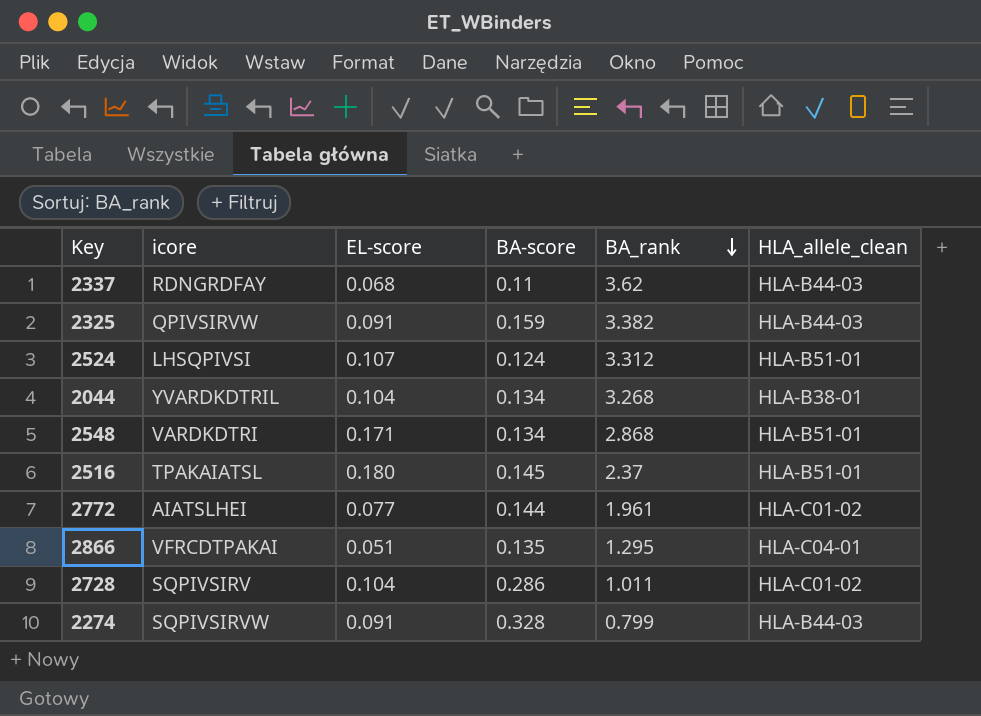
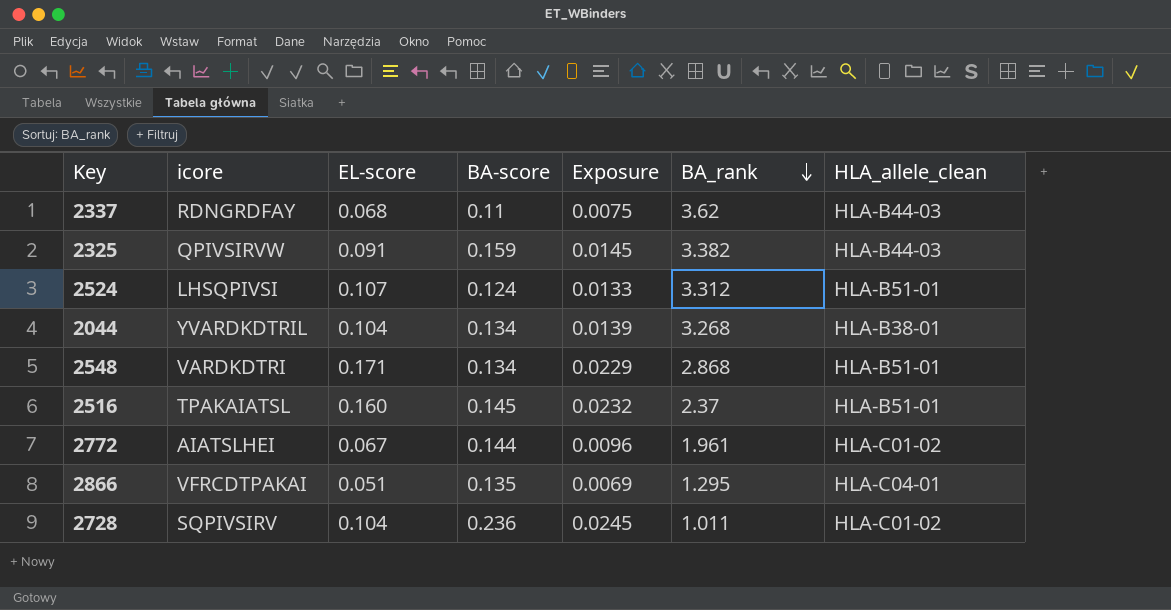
column Exposure | formula: none -> [EL-score] * [BA-score]
row 2274: SQPIVSIRVW | 0.091 | 0.328 | 0.799 | HLA-B44-03 -> none
2516 | EL-score: 0.180 -> 0.160
2772 | EL-score: 0.077 -> 0.067
2728 | BA-score: 0.286 -> 0.236

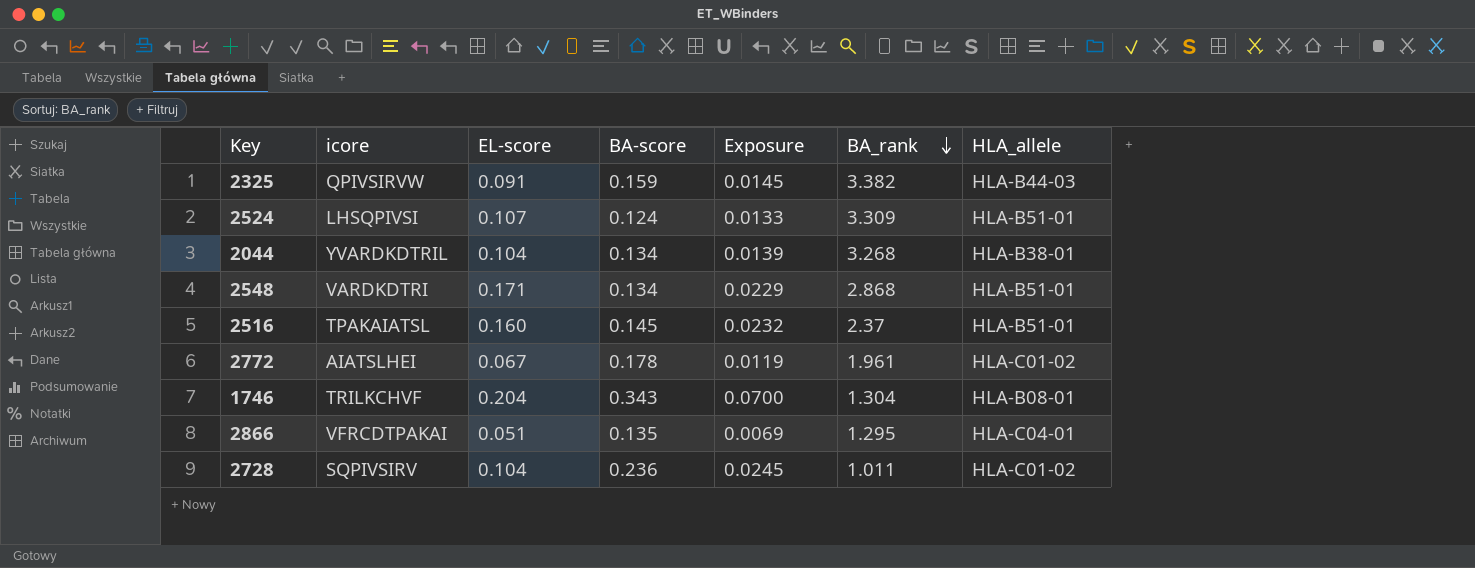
column name: HLA_allele_clean -> HLA_allele
row 2337: RDNGRDFAY | 0.068 | 0.11 | 0.0075 | 3.62 | HLA-B44-03 -> none
2524 | BA_rank: 3.312 -> 3.309
2772 | BA-score: 0.144 -> 0.178
2772 | Exposure: 0.0096 -> 0.0119
row 1746: none -> TRILKCHVF | 0.204 | 0.343 | 0.0700 | 1.304 | HLA-B08-01

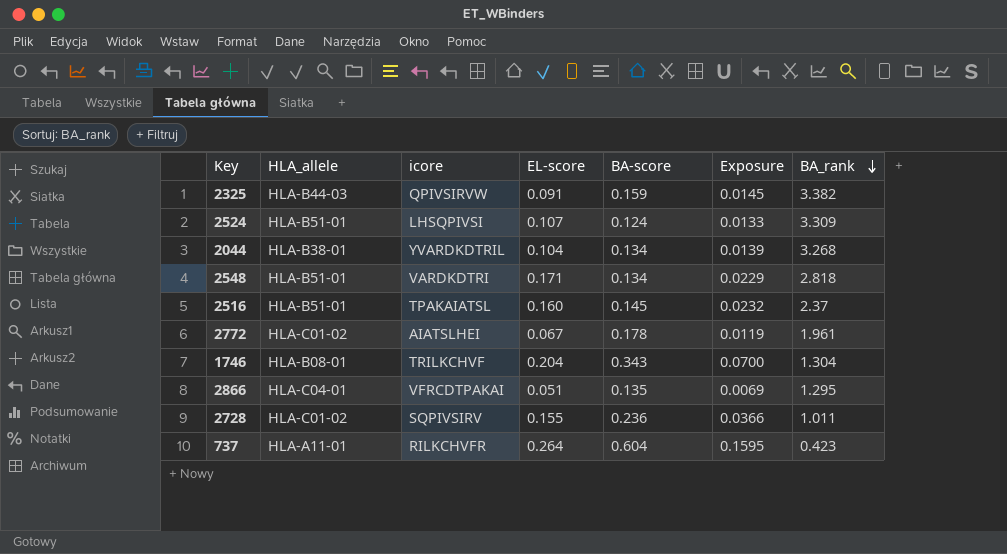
column HLA_allele | position: 7 -> 2
2548 | BA_rank: 2.868 -> 2.818
2728 | EL-score: 0.104 -> 0.155
2728 | Exposure: 0.0245 -> 0.0366
row 737: none -> HLA-A11-01 | RILKCHVFR | 0.264 | 0.604 | 0.1595 | 0.423

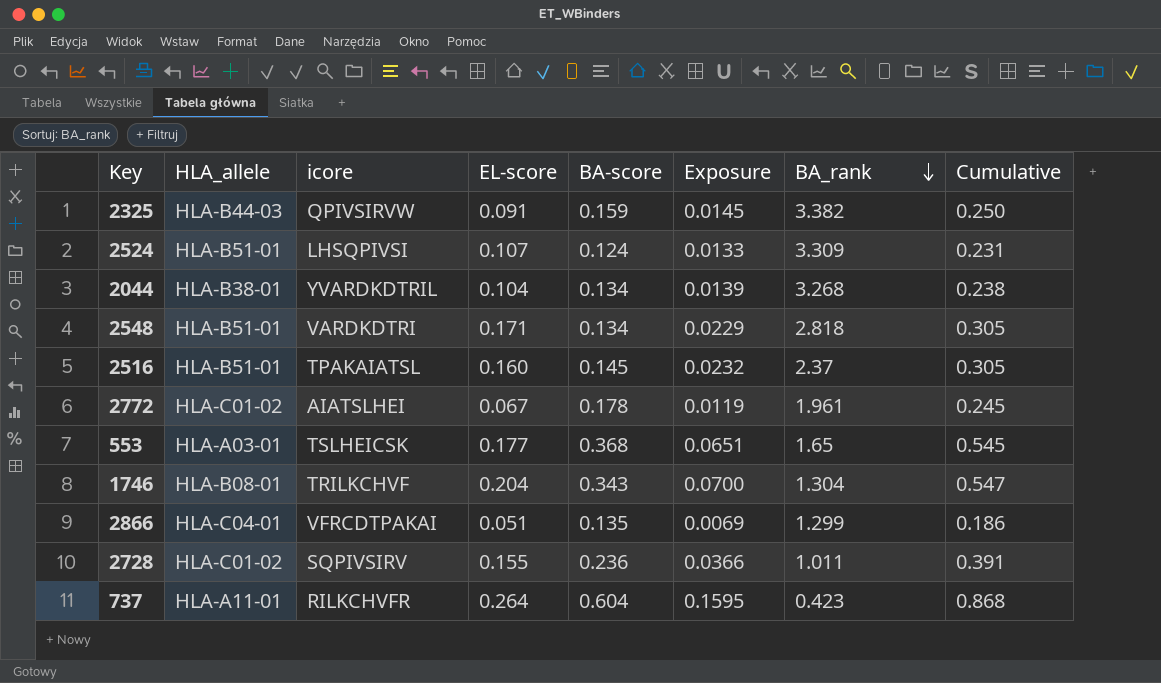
column Cumulative | formula: none -> [EL-score] + [BA-score]
row 553: none -> HLA-A03-01 | TSLHEICSK | 0.177 | 0.368 | 0.0651 | 1.65 | 0.545
2866 | BA_rank: 1.295 -> 1.299

